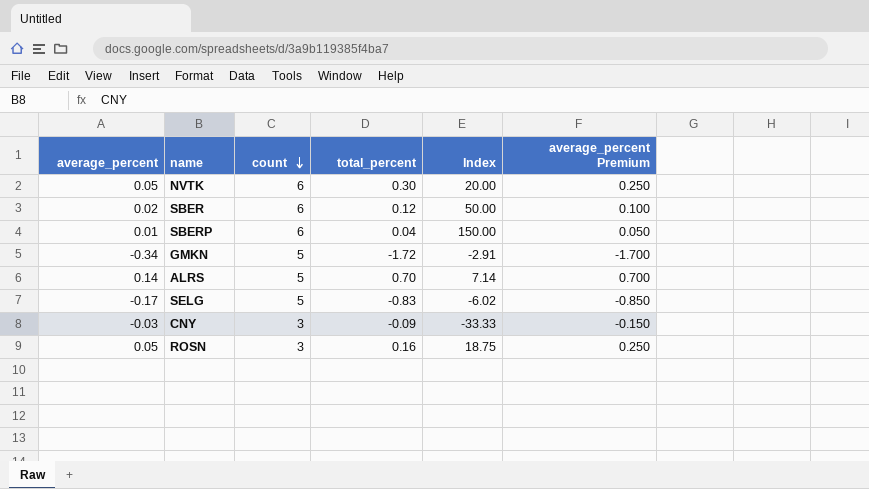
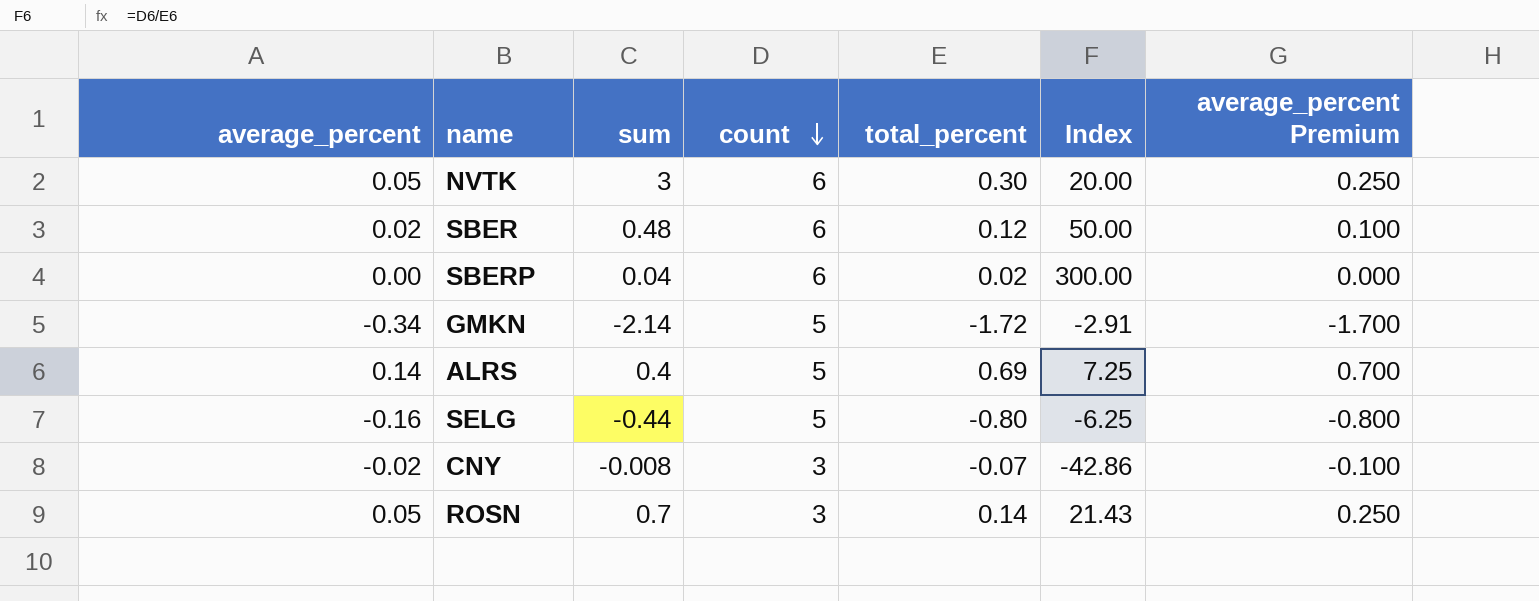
column sum | position: none -> 3
SBERP | average_percent: 0.01 -> 0.00
SBERP | total_percent: 0.04 -> 0.02
SBERP | Index: 150.00 -> 300.00
SBERP | average_percent Premium: 0.050 -> 0.000
ALRS | total_percent: 0.70 -> 0.69
ALRS | Index: 7.14 -> 7.25
SELG | average_percent: -0.17 -> -0.16
SELG | total_percent: -0.83 -> -0.80
SELG | Index: -6.02 -> -6.25
SELG | average_percent Premium: -0.850 -> -0.800
CNY | average_percent: -0.03 -> -0.02
CNY | total_percent: -0.09 -> -0.07
CNY | Index: -33.33 -> -42.86
CNY | average_percent Premium: -0.150 -> -0.100
ROSN | total_percent: 0.16 -> 0.14
ROSN | Index: 18.75 -> 21.43

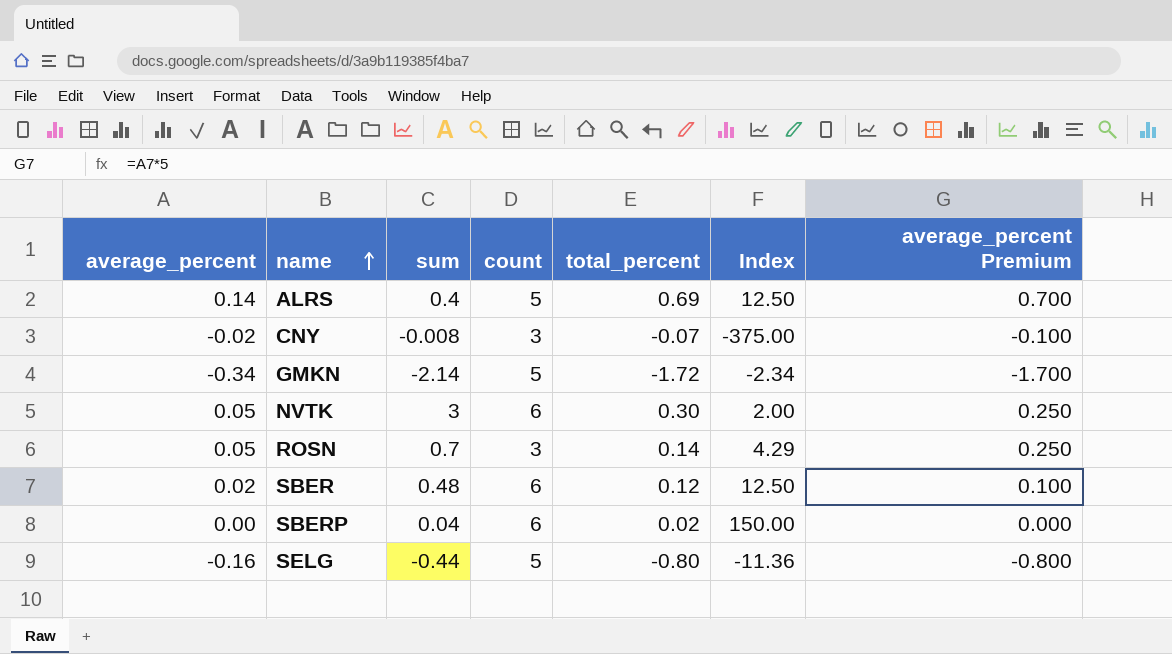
row order: count descending -> name ascending
column Index | formula: [count] / [total_percent] -> [count] / [sum]

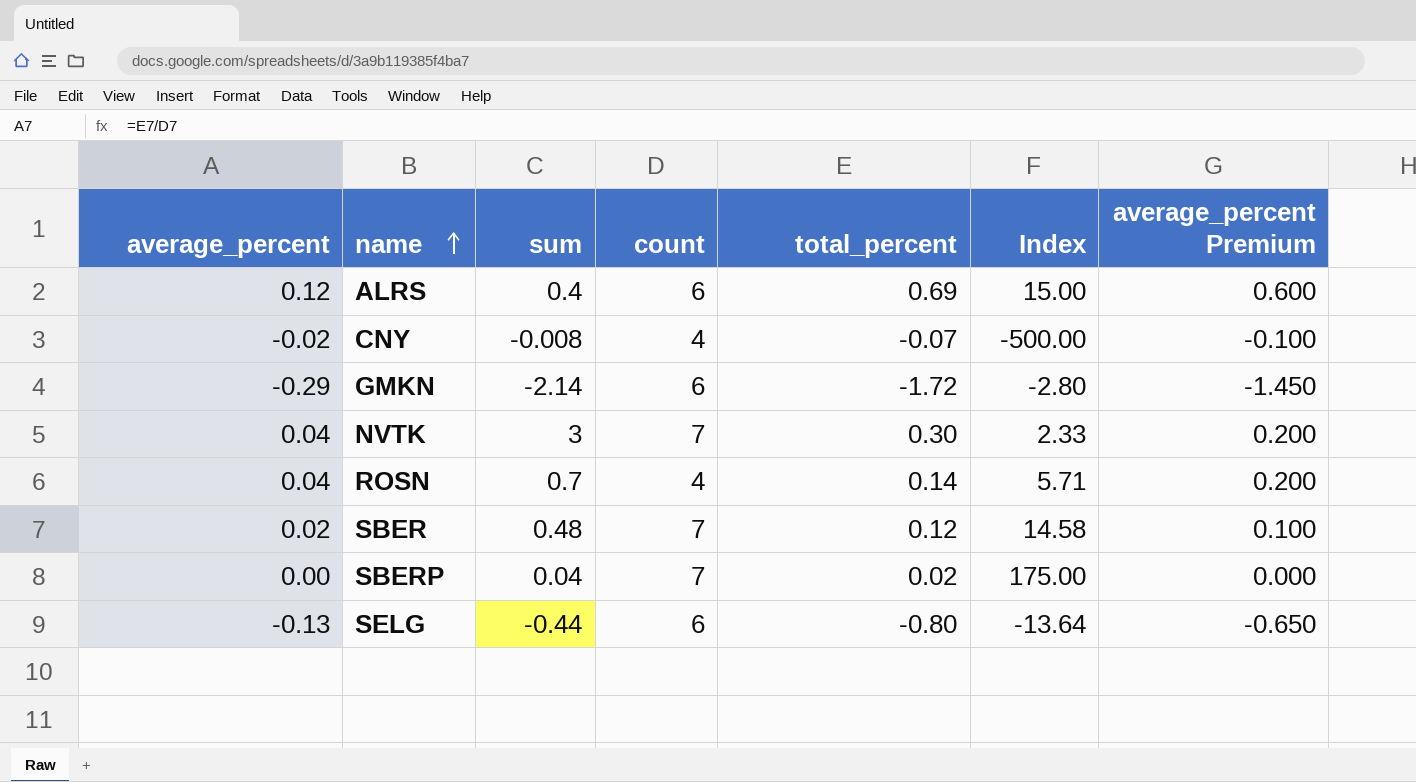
ALRS | average_percent: 0.14 -> 0.12
ALRS | count: 5 -> 6
ALRS | Index: 12.50 -> 15.00
ALRS | average_percent Premium: 0.700 -> 0.600
CNY | count: 3 -> 4
CNY | Index: -375.00 -> -500.00
GMKN | average_percent: -0.34 -> -0.29
GMKN | count: 5 -> 6
GMKN | Index: -2.34 -> -2.80
GMKN | average_percent Premium: -1.700 -> -1.450
NVTK | average_percent: 0.05 -> 0.04
NVTK | count: 6 -> 7
NVTK | Index: 2.00 -> 2.33
NVTK | average_percent Premium: 0.250 -> 0.200
ROSN | average_percent: 0.05 -> 0.04
ROSN | count: 3 -> 4
ROSN | Index: 4.29 -> 5.71
ROSN | average_percent Premium: 0.250 -> 0.200
SBER | count: 6 -> 7
SBER | Index: 12.50 -> 14.58
SBERP | count: 6 -> 7
SBERP | Index: 150.00 -> 175.00
SELG | average_percent: -0.16 -> -0.13
SELG | count: 5 -> 6
SELG | Index: -11.36 -> -13.64
SELG | average_percent Premium: -0.800 -> -0.650

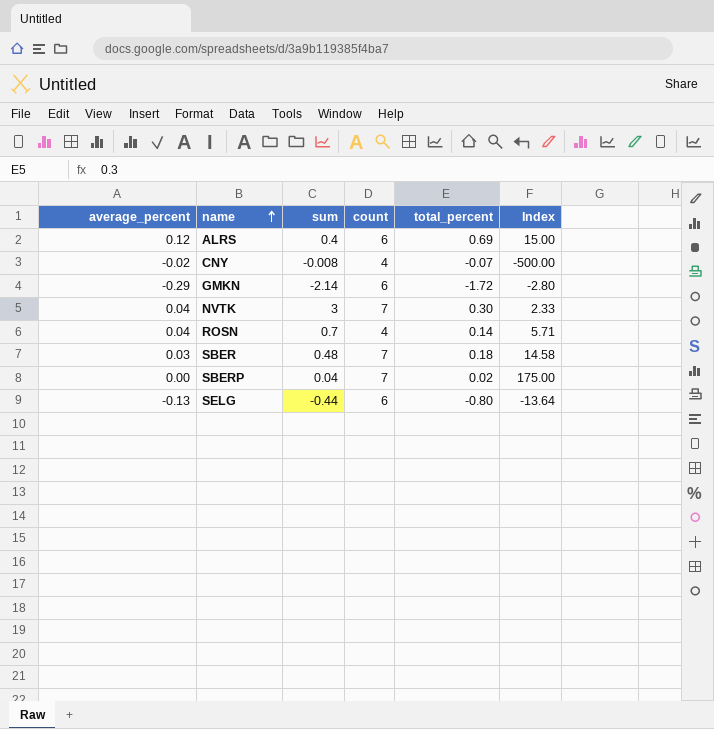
column average_percent Premium | formula: [average_percent] * 5 -> none
SBER | average_percent: 0.02 -> 0.03
SBER | total_percent: 0.12 -> 0.18

